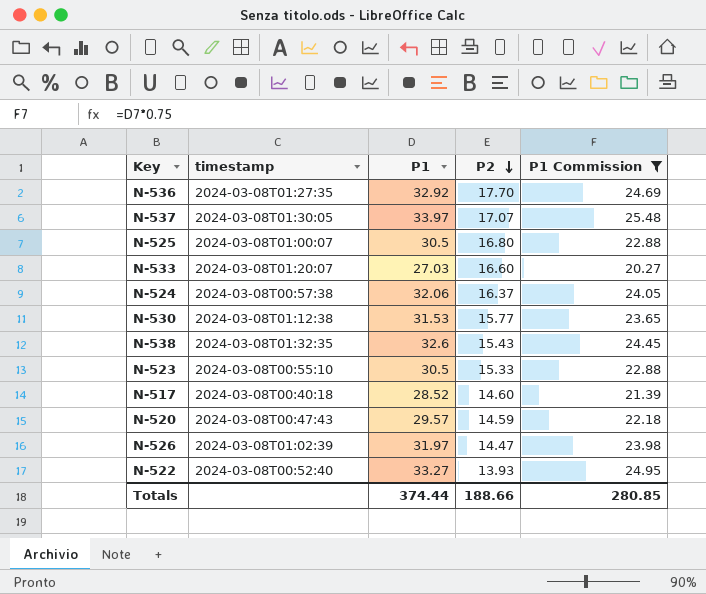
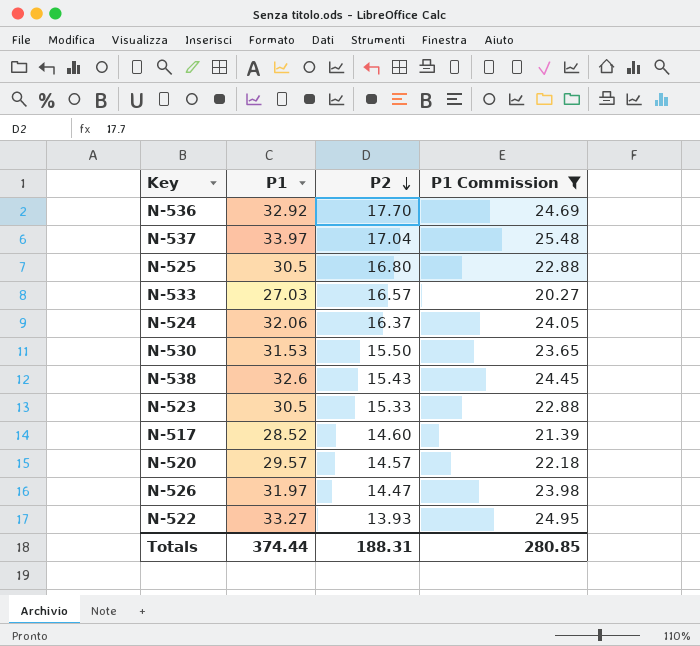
column timestamp | position: 2 -> none
N-537 | P2: 17.07 -> 17.04
N-533 | P2: 16.60 -> 16.57
N-530 | P2: 15.77 -> 15.50
N-520 | P2: 14.59 -> 14.57
Totals | P2: 188.66 -> 188.31

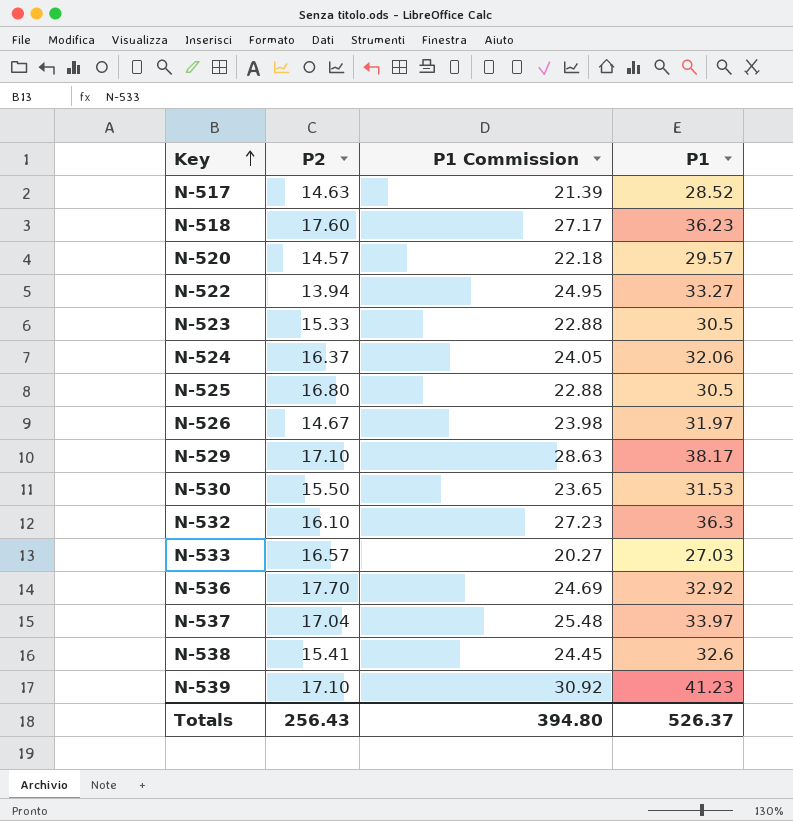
filter: P1 Commission <= 25.48 -> none
row order: P2 descending -> Key ascending
column P1 | position: 2 -> 4
N-517 | P2: 14.60 -> 14.63
N-522 | P2: 13.93 -> 13.94
N-526 | P2: 14.47 -> 14.67
N-538 | P2: 15.43 -> 15.41
Totals | P2: 188.31 -> 256.43
Totals | P1 Commission: 280.85 -> 394.80
Totals | P1: 374.44 -> 526.37

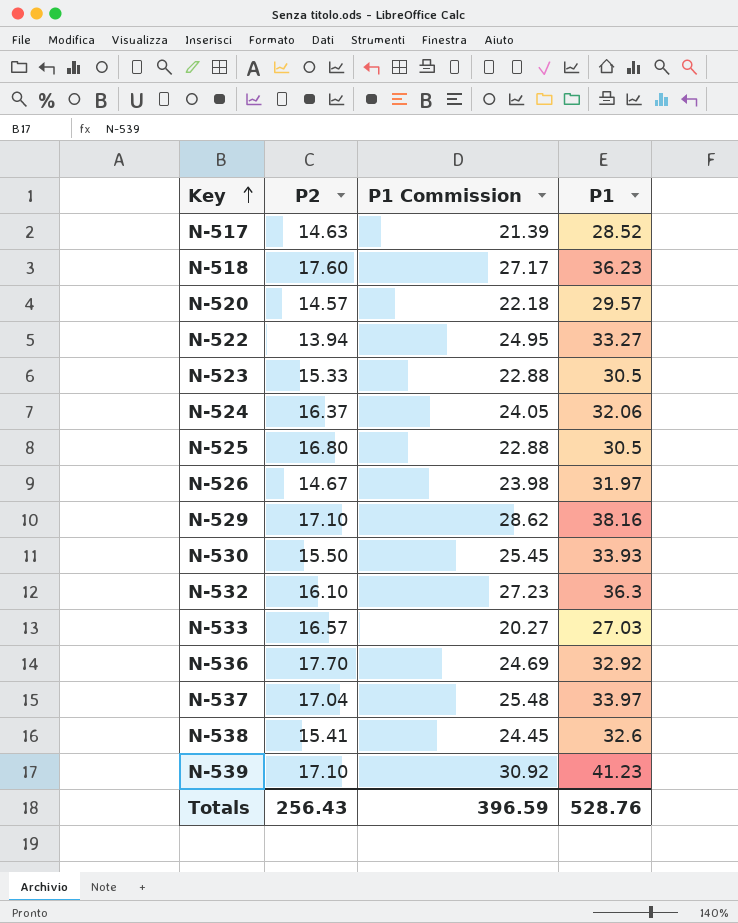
N-529 | P1 Commission: 28.63 -> 28.62
N-529 | P1: 38.17 -> 38.16
N-530 | P1 Commission: 23.65 -> 25.45
N-530 | P1: 31.53 -> 33.93
Totals | P1 Commission: 394.80 -> 396.59
Totals | P1: 526.37 -> 528.76

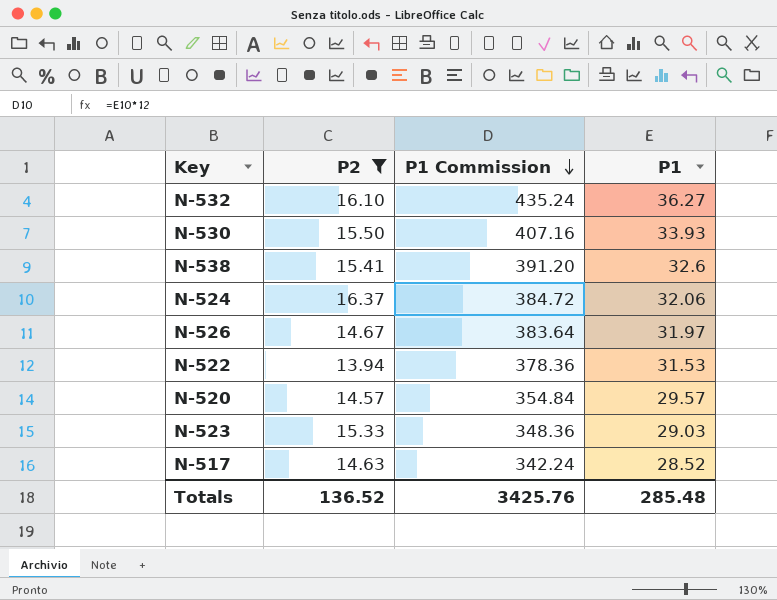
filter: none -> P2 <= 16.37
row order: Key ascending -> P1 Commission descending
column P1 Commission | formula: [P1] * 0.75 -> [P1] * 12
N-532 | P1: 36.3 -> 36.27
N-522 | P1: 33.27 -> 31.53
N-523 | P1: 30.5 -> 29.03
Totals | P2: 256.43 -> 136.52
Totals | P1 Commission: 396.59 -> 3425.76
Totals | P1: 528.76 -> 285.48

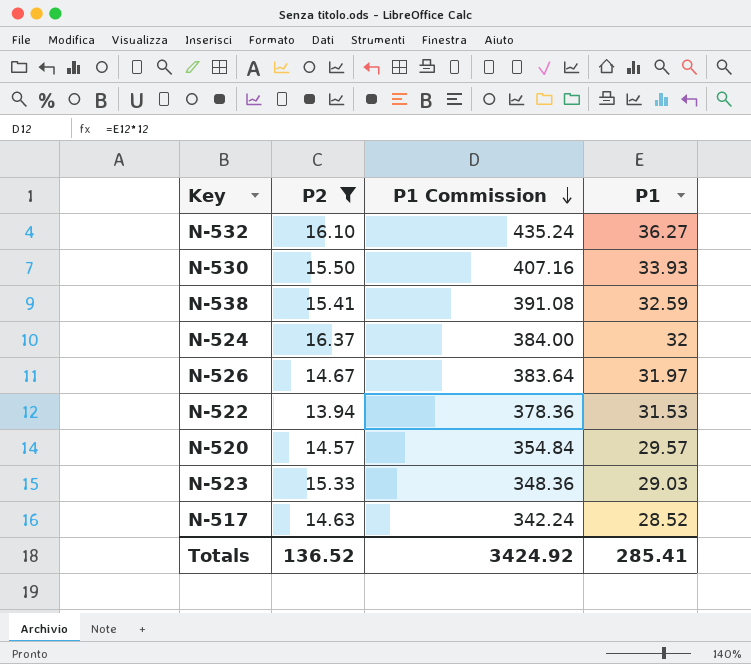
N-538 | P1 Commission: 391.20 -> 391.08
N-538 | P1: 32.6 -> 32.59
N-524 | P1 Commission: 384.72 -> 384.00
N-524 | P1: 32.06 -> 32
Totals | P1 Commission: 3425.76 -> 3424.92
Totals | P1: 285.48 -> 285.41

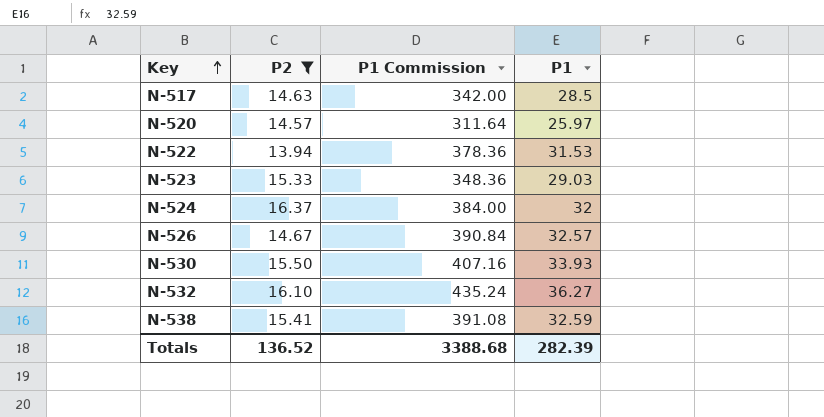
row order: P1 Commission descending -> Key ascending
N-517 | P1 Commission: 342.24 -> 342.00
N-517 | P1: 28.52 -> 28.5
N-520 | P1 Commission: 354.84 -> 311.64
N-520 | P1: 29.57 -> 25.97
N-526 | P1 Commission: 383.64 -> 390.84
N-526 | P1: 31.97 -> 32.57
Totals | P1 Commission: 3424.92 -> 3388.68
Totals | P1: 285.41 -> 282.39

